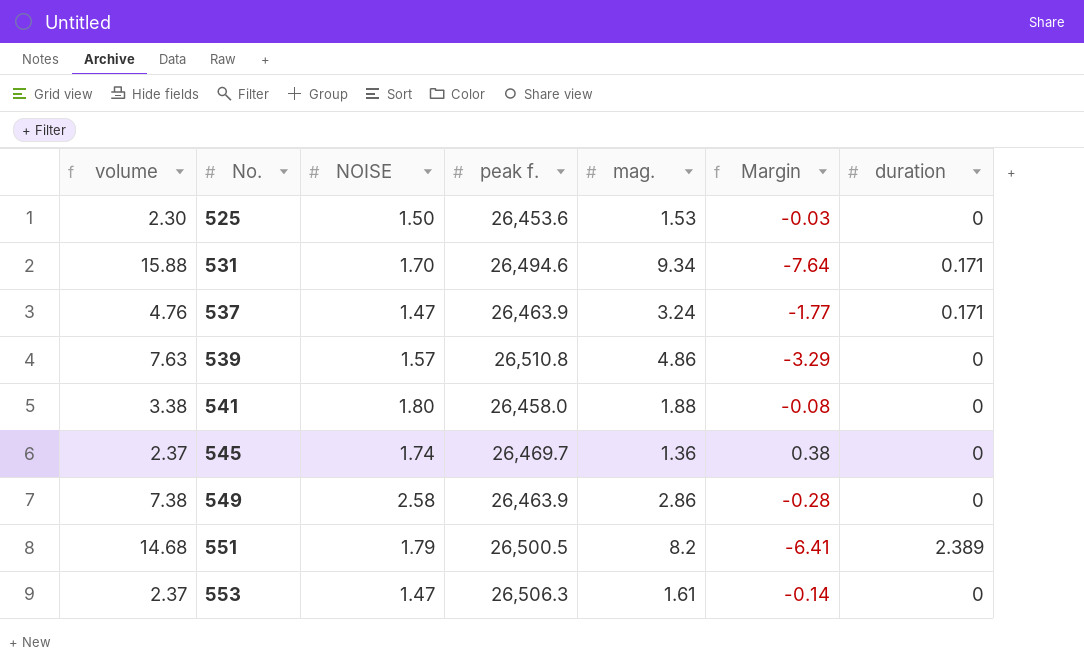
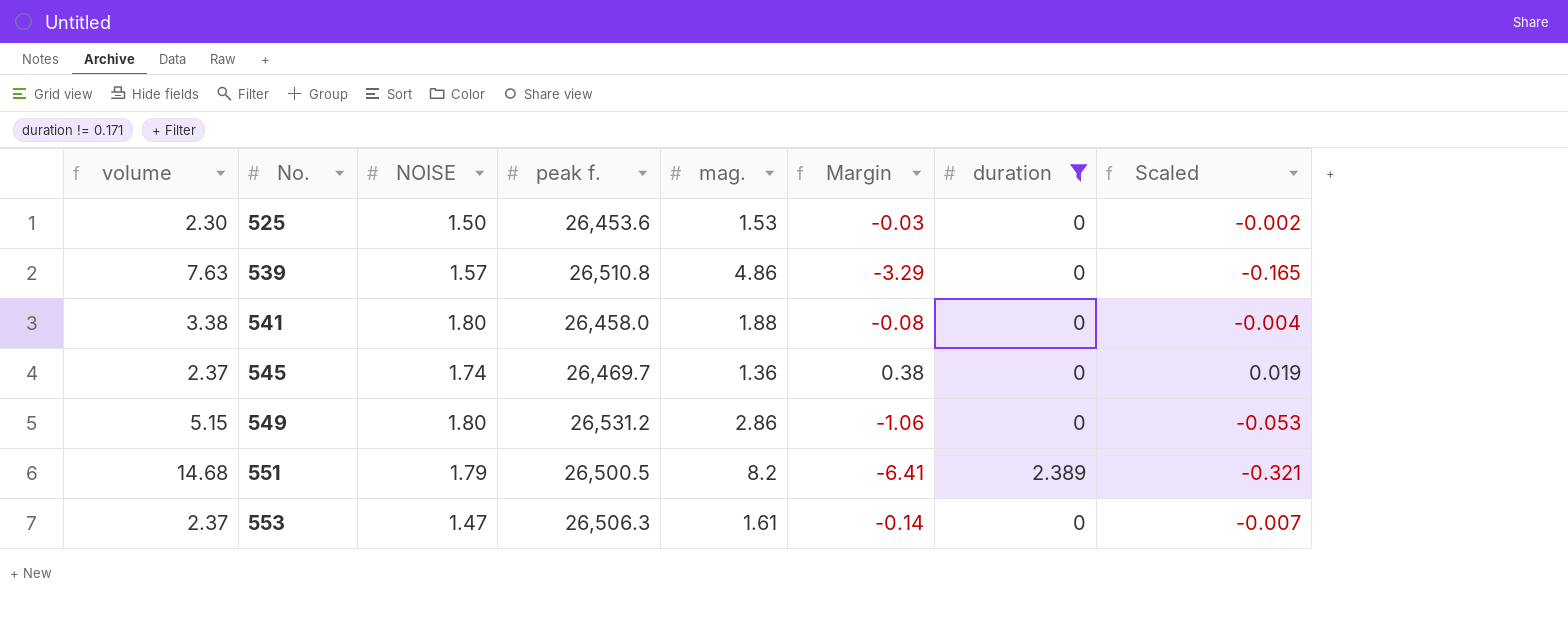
filter: none -> duration != 0.171
column Scaled | formula: none -> [Margin] * 0.05
549 | volume: 7.38 -> 5.15
549 | NOISE: 2.58 -> 1.80
549 | peak f.: 26,463.9 -> 26,531.2
549 | Margin: -0.28 -> -1.06

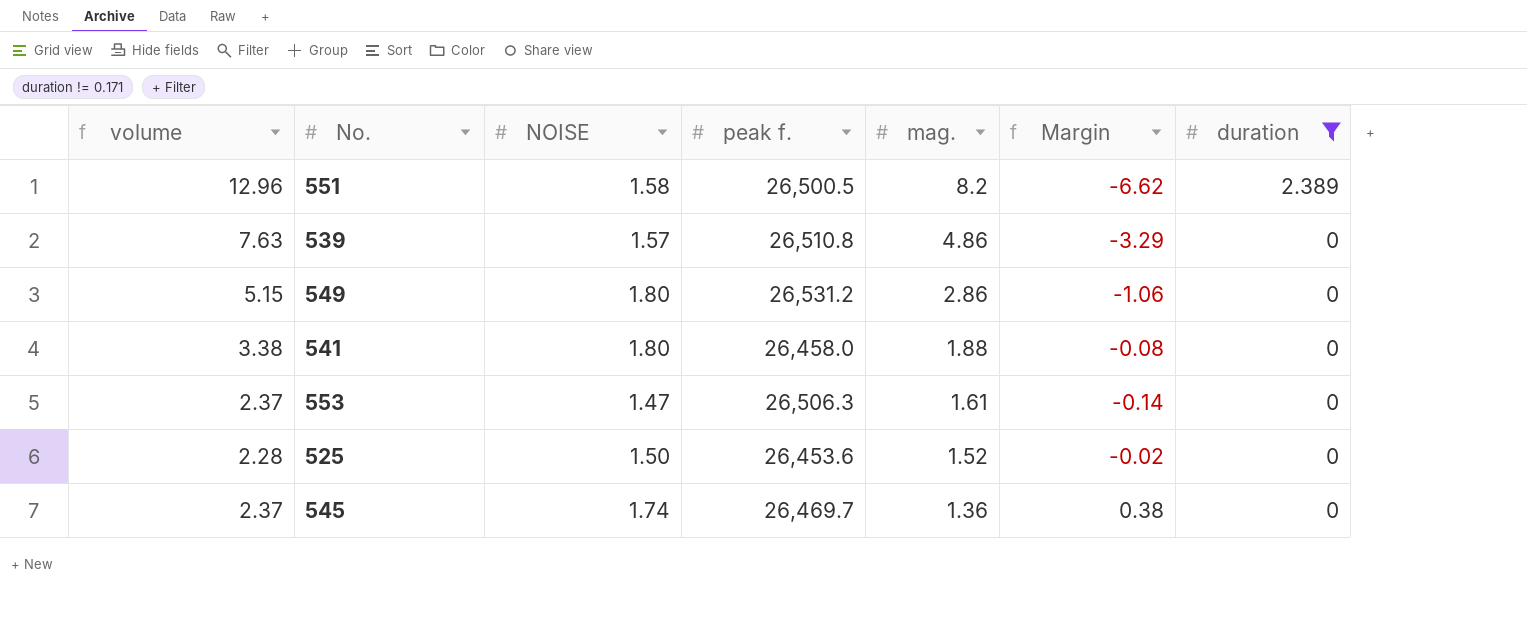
row order: No. ascending -> mag. descending
column Scaled | formula: [Margin] * 0.05 -> none
551 | volume: 14.68 -> 12.96
551 | NOISE: 1.79 -> 1.58
551 | Margin: -6.41 -> -6.62
525 | volume: 2.30 -> 2.28
525 | mag.: 1.53 -> 1.52
525 | Margin: -0.03 -> -0.02

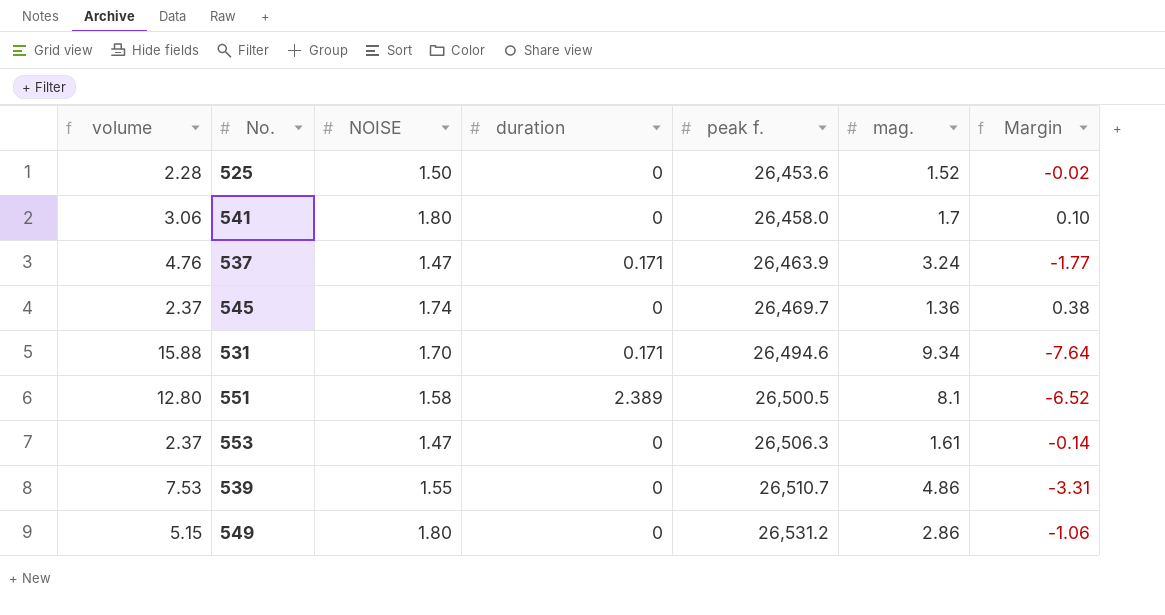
filter: duration != 0.171 -> none
row order: mag. descending -> peak f. ascending
column duration | position: 7 -> 4
541 | volume: 3.38 -> 3.06
541 | mag.: 1.88 -> 1.7
541 | Margin: -0.08 -> 0.10
551 | volume: 12.96 -> 12.80
551 | mag.: 8.2 -> 8.1
551 | Margin: -6.62 -> -6.52
539 | volume: 7.63 -> 7.53
539 | NOISE: 1.57 -> 1.55
539 | peak f.: 26,510.8 -> 26,510.7
539 | Margin: -3.29 -> -3.31

